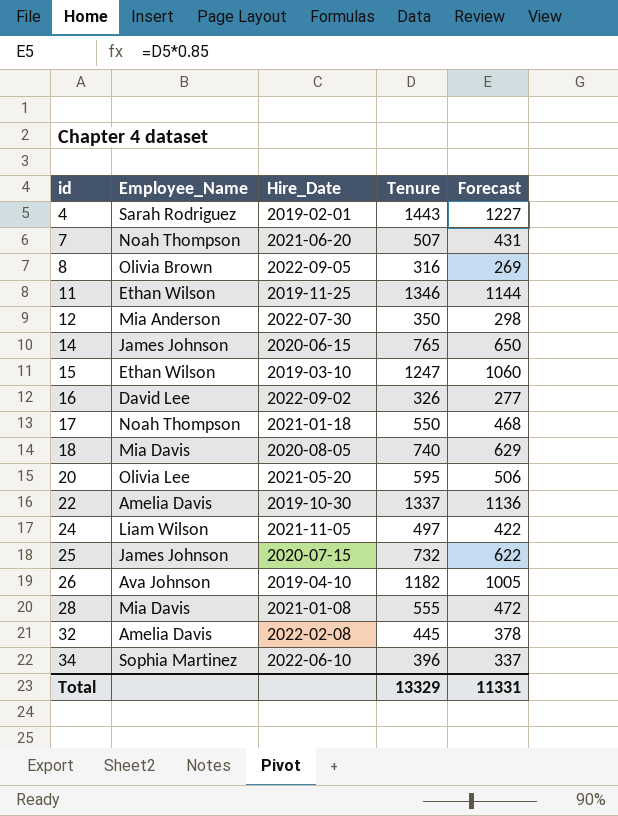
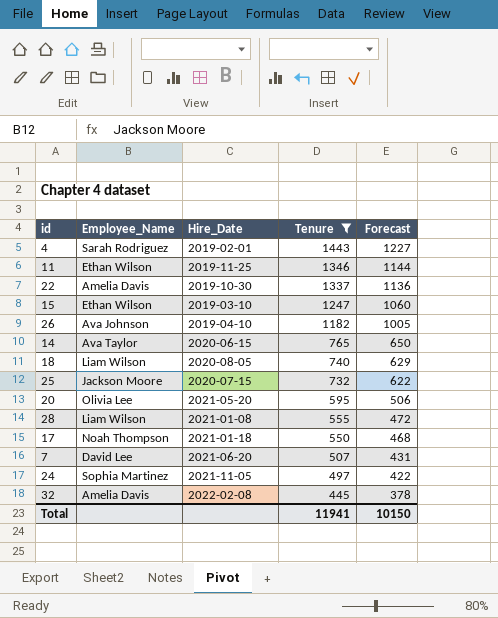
filter: none -> Tenure >= 445
row order: id ascending -> Tenure descending
14 | Employee_Name: James Johnson -> Ava Taylor
18 | Employee_Name: Mia Davis -> Liam Wilson
25 | Employee_Name: James Johnson -> Jackson Moore
28 | Employee_Name: Mia Davis -> Liam Wilson
7 | Employee_Name: Noah Thompson -> David Lee
24 | Employee_Name: Liam Wilson -> Sophia Martinez
Total | Tenure: 13329 -> 11941
Total | Forecast: 11331 -> 10150

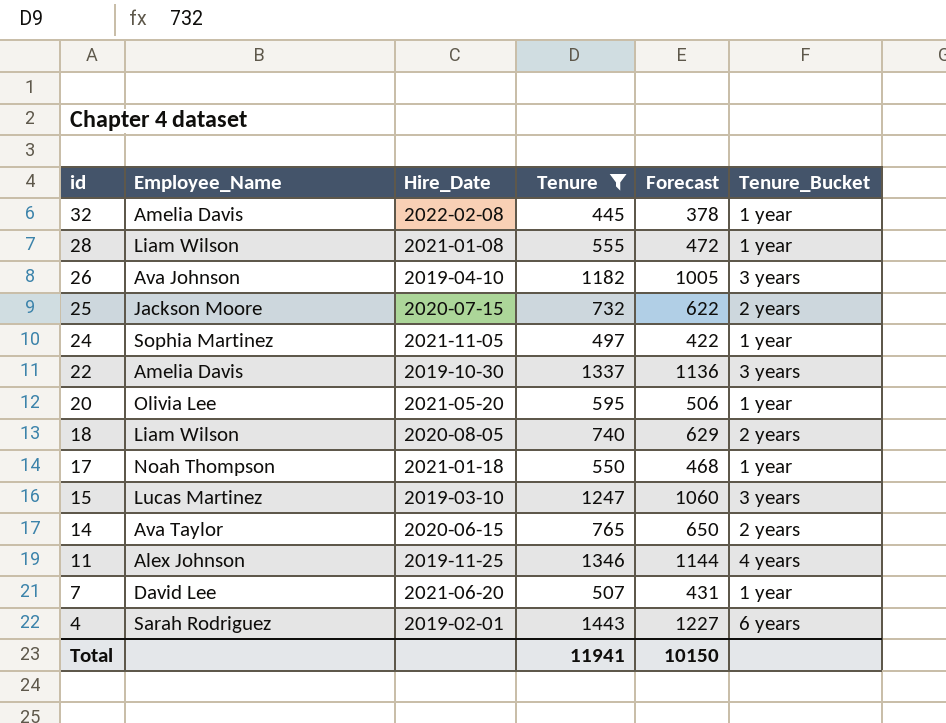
row order: Tenure descending -> id descending
column Tenure_Bucket | position: none -> 6
15 | Employee_Name: Ethan Wilson -> Lucas Martinez
11 | Employee_Name: Ethan Wilson -> Alex Johnson

